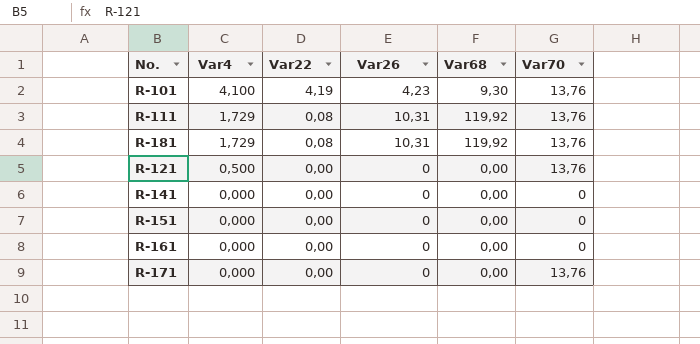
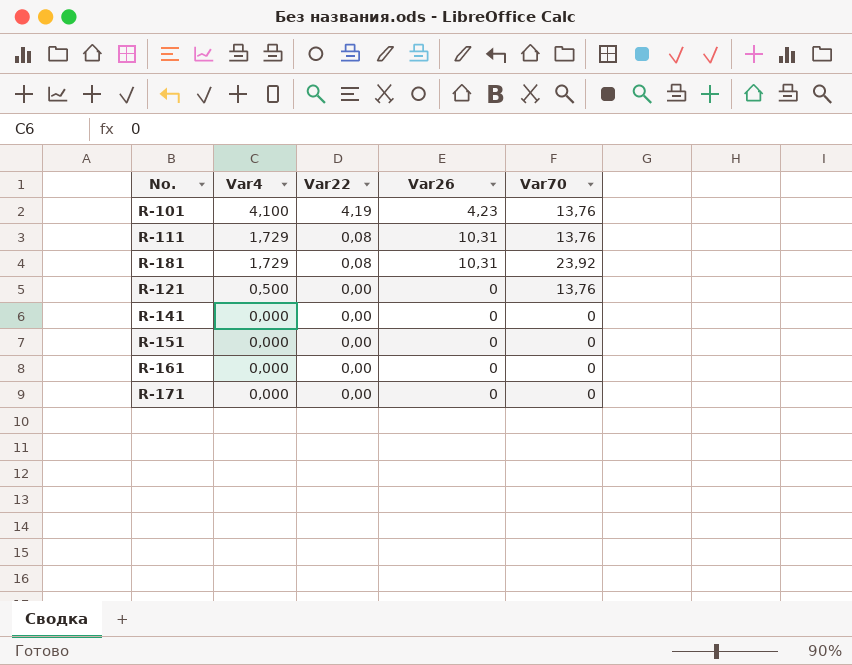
column Var68 | position: 5 -> none
R-181 | Var70: 13,76 -> 23,92
R-171 | Var70: 13,76 -> 0

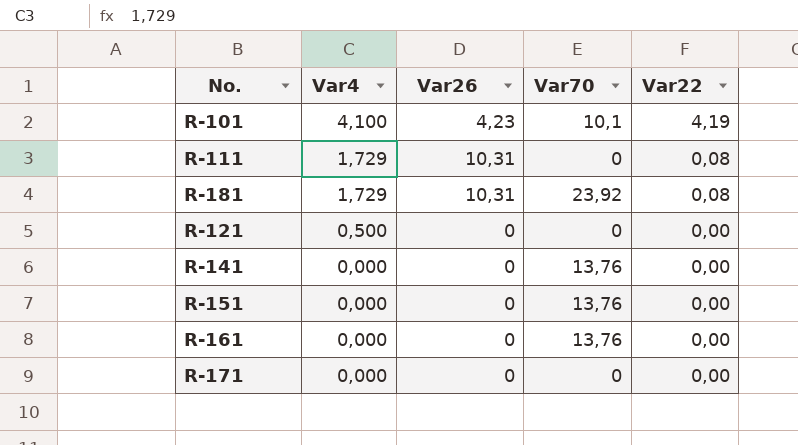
column Var22 | position: 3 -> 5
R-101 | Var70: 13,76 -> 10,1
R-111 | Var70: 13,76 -> 0
R-121 | Var70: 13,76 -> 0
R-141 | Var70: 0 -> 13,76
R-151 | Var70: 0 -> 13,76
R-161 | Var70: 0 -> 13,76

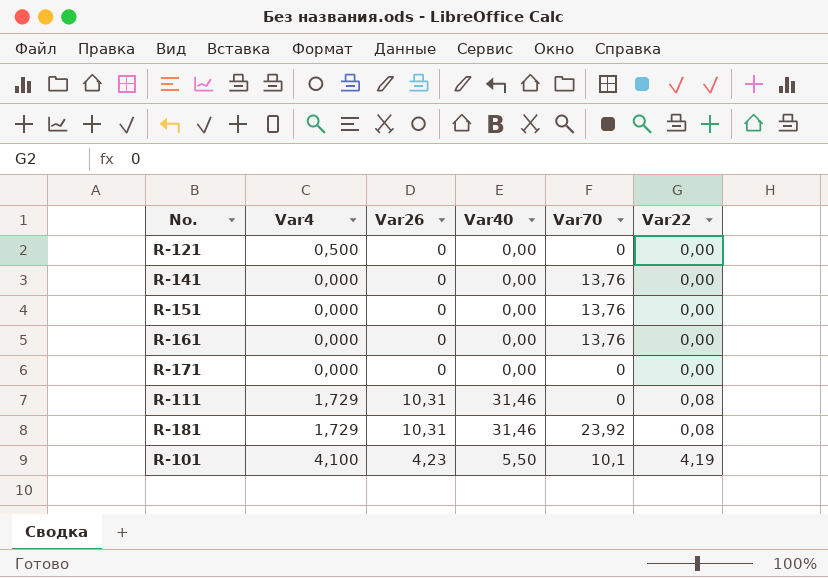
row order: Var4 descending -> Var22 ascending
column Var40 | position: none -> 4

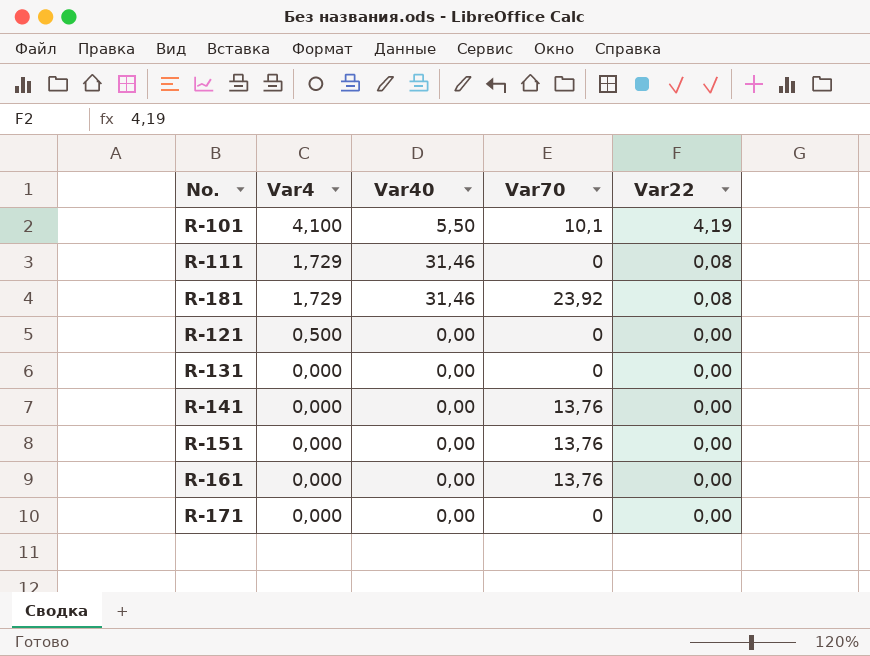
row order: Var22 ascending -> Var4 descending
column Var26 | position: 3 -> none
row R-131: none -> 0,000 | 0,00 | 0 | 0,00

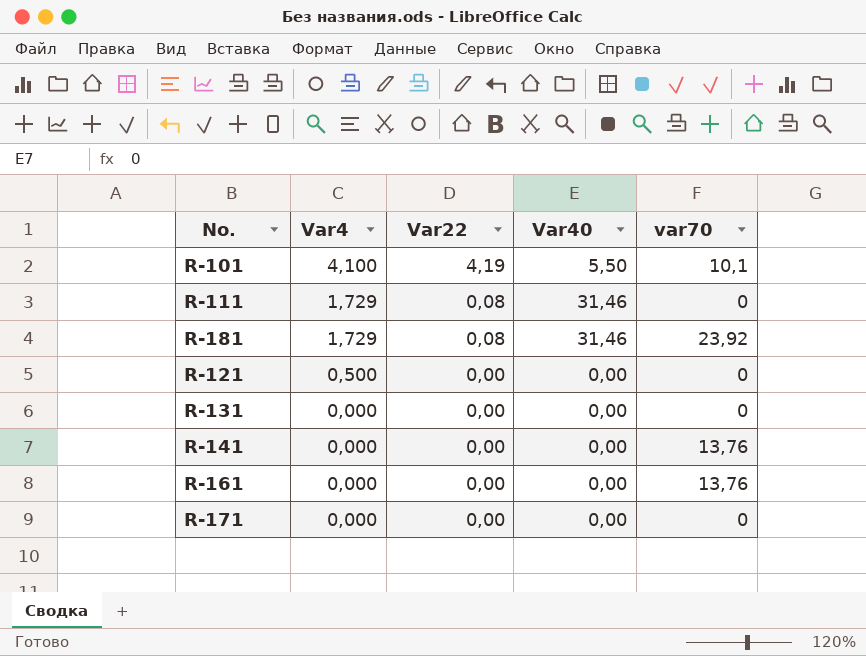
column Var22 | position: 5 -> 3
column name: Var70 -> var70
row R-151: 0,000 | 0,00 | 13,76 | 0,00 -> none

